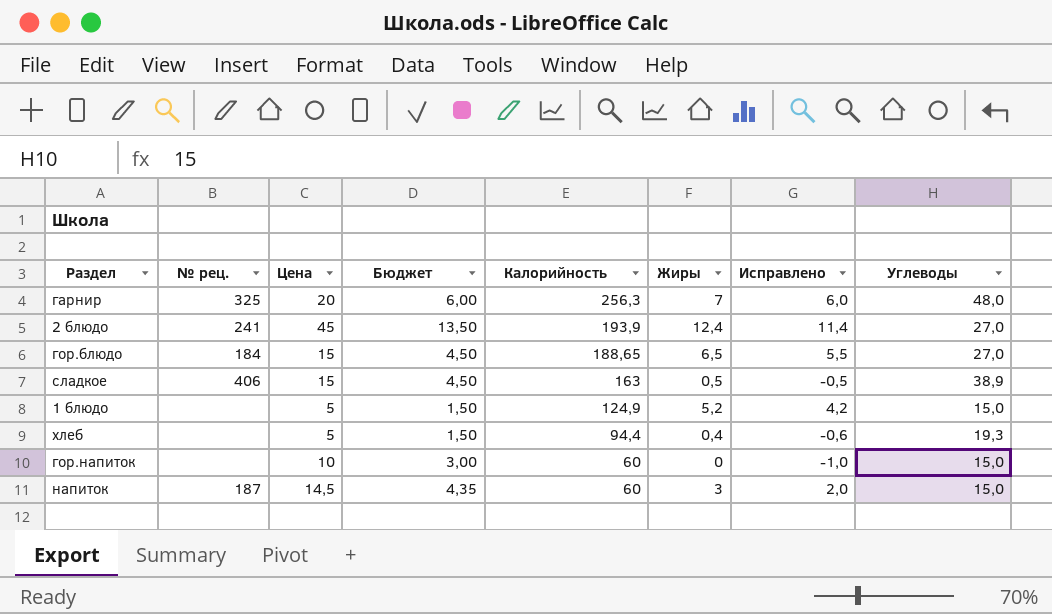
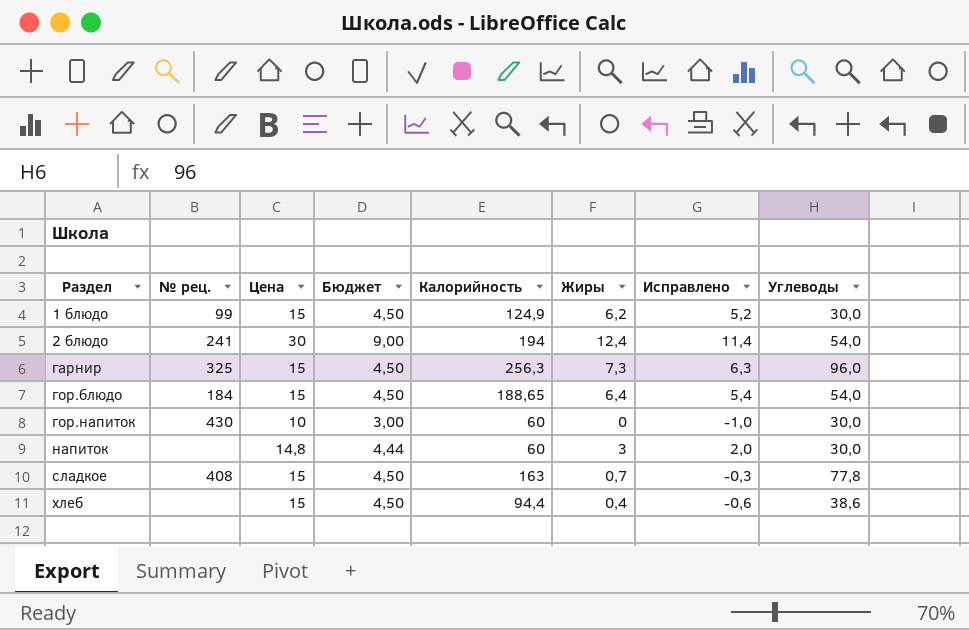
row order: Калорийность descending -> Раздел ascending
1 блюдо | № рец.: none -> 99
1 блюдо | Цена: 5 -> 15
1 блюдо | Бюджет: 1,50 -> 4,50
1 блюдо | Жиры: 5,2 -> 6,2
1 блюдо | Исправлено: 4,2 -> 5,2
1 блюдо | Углеводы: 15,0 -> 30,0
2 блюдо | Цена: 45 -> 30
2 блюдо | Бюджет: 13,50 -> 9,00
2 блюдо | Калорийность: 193,9 -> 194
2 блюдо | Углеводы: 27,0 -> 54,0
гарнир | Цена: 20 -> 15
гарнир | Бюджет: 6,00 -> 4,50
гарнир | Жиры: 7 -> 7,3
гарнир | Исправлено: 6,0 -> 6,3
гарнир | Углеводы: 48,0 -> 96,0
гор.блюдо | Жиры: 6,5 -> 6,4
гор.блюдо | Исправлено: 5,5 -> 5,4
гор.блюдо | Углеводы: 27,0 -> 54,0
гор.напиток | № рец.: none -> 430
гор.напиток | Углеводы: 15,0 -> 30,0
напиток | № рец.: 187 -> none
напиток | Цена: 14,5 -> 14,8
напиток | Бюджет: 4,35 -> 4,44
напиток | Углеводы: 15,0 -> 30,0
сладкое | № рец.: 406 -> 408
сладкое | Жиры: 0,5 -> 0,7
сладкое | Исправлено: -0,5 -> -0,3
сладкое | Углеводы: 38,9 -> 77,8
хлеб | Цена: 5 -> 15
хлеб | Бюджет: 1,50 -> 4,50
хлеб | Углеводы: 19,3 -> 38,6

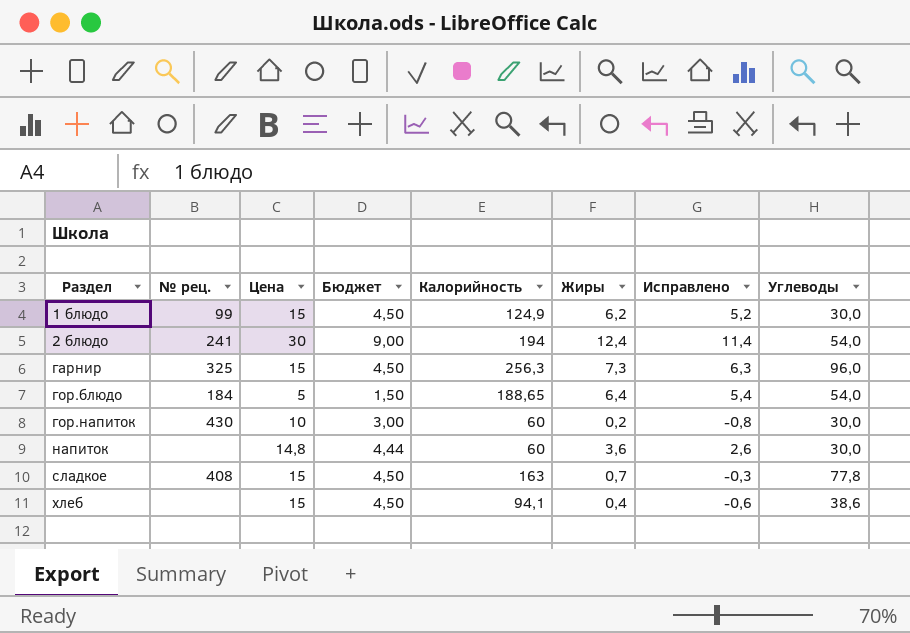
гор.блюдо | Цена: 15 -> 5
гор.блюдо | Бюджет: 4,50 -> 1,50
гор.напиток | Жиры: 0 -> 0,2
гор.напиток | Исправлено: -1,0 -> -0,8
напиток | Жиры: 3 -> 3,6
напиток | Исправлено: 2,0 -> 2,6
хлеб | Калорийность: 94,4 -> 94,1

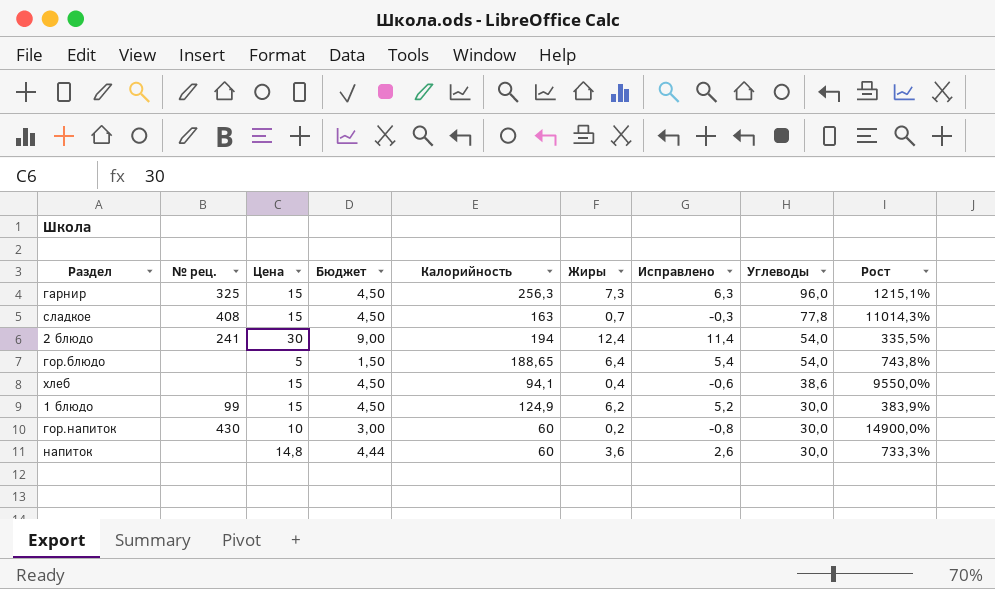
row order: Раздел ascending -> Углеводы descending
column Рост | formula: none -> ([Углеводы] - [Жиры]) / [Жиры]
гор.блюдо | № рец.: 184 -> none

